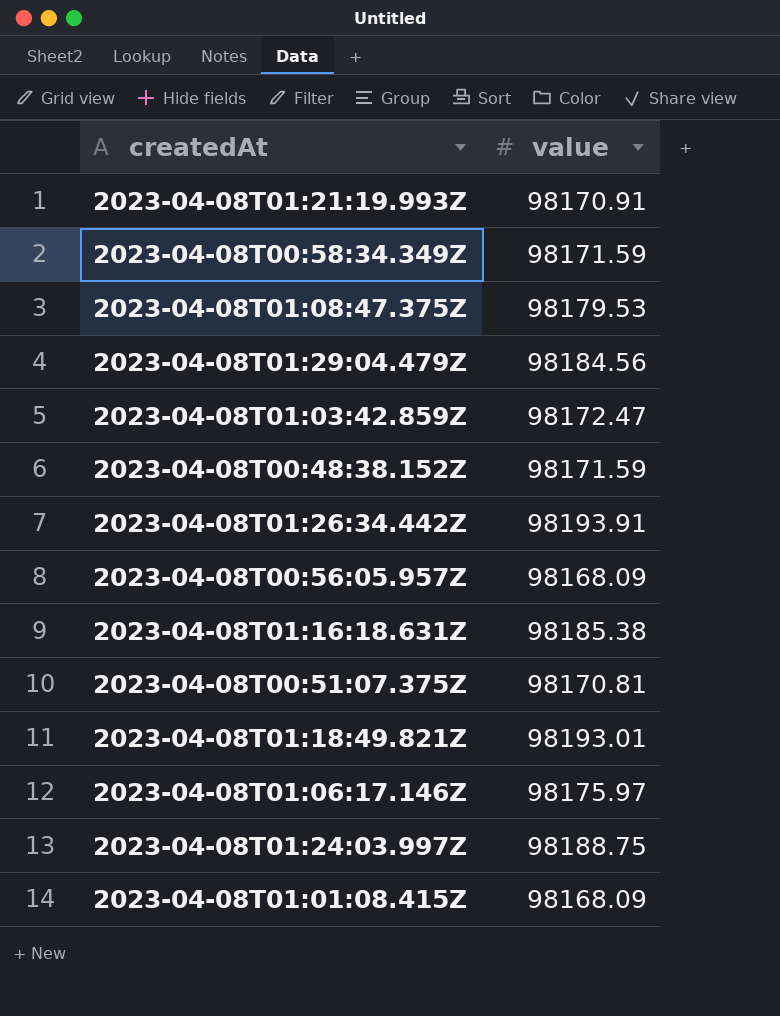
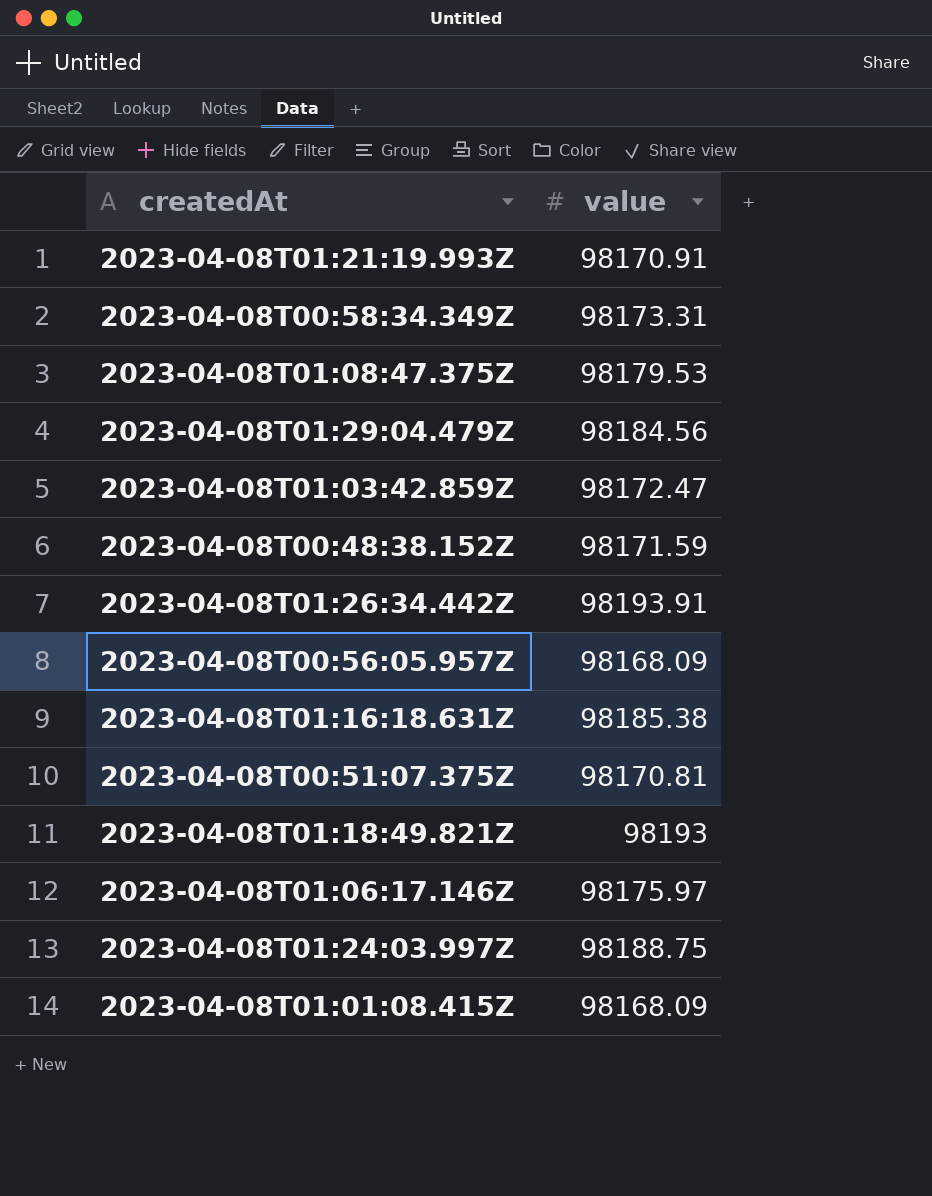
2023-04-08T00:58:34.349Z | value: 98171.59 -> 98173.31
2023-04-08T01:18:49.821Z | value: 98193.01 -> 98193

